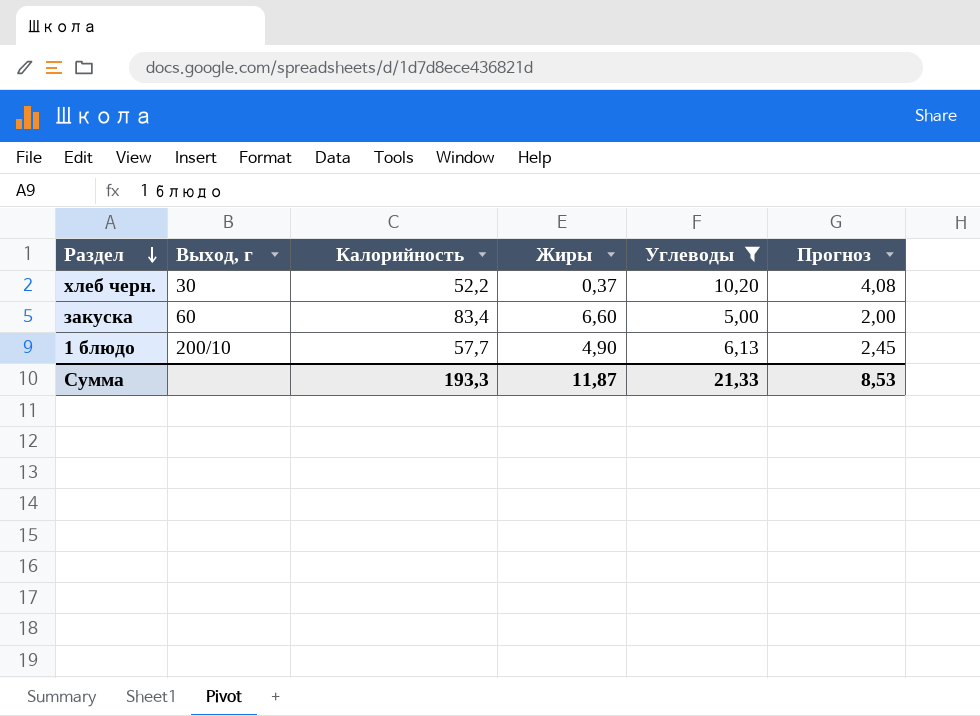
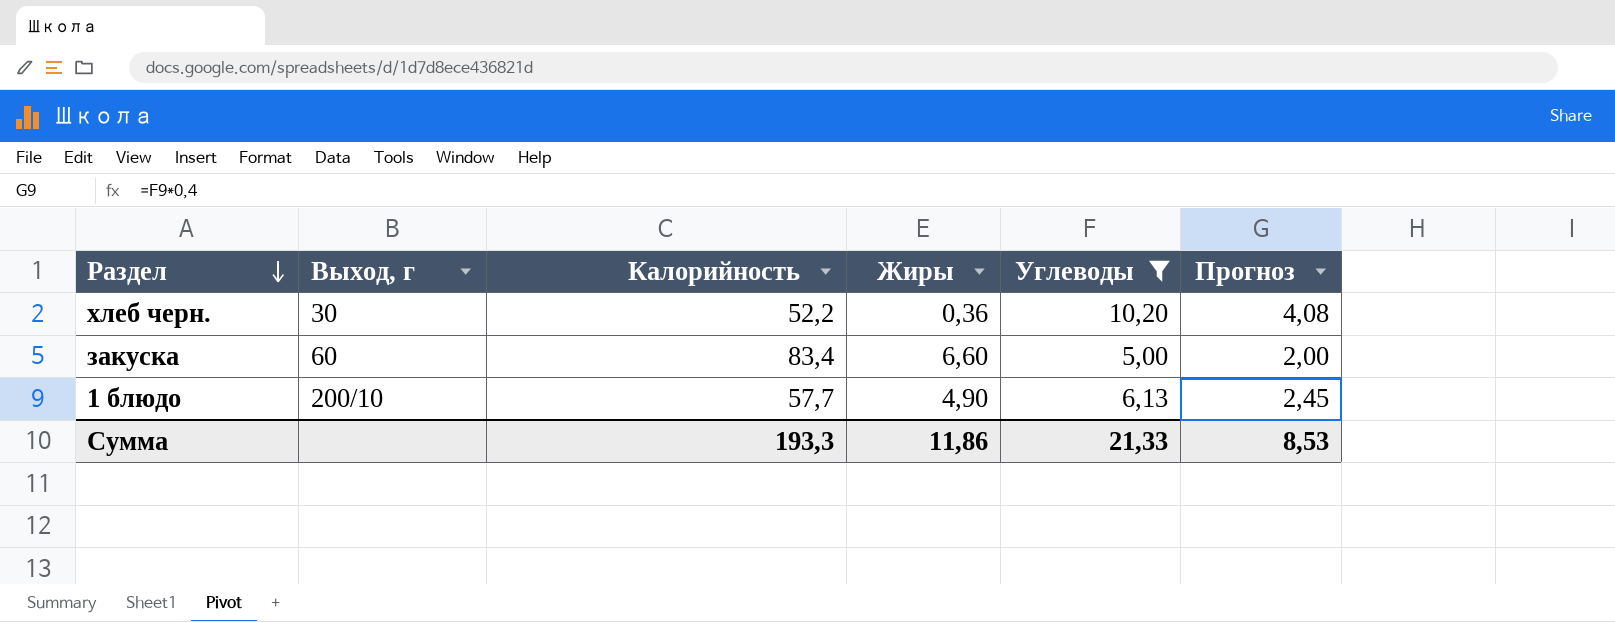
хлеб черн. | Жиры: 0,37 -> 0,36
Сумма | Жиры: 11,87 -> 11,86

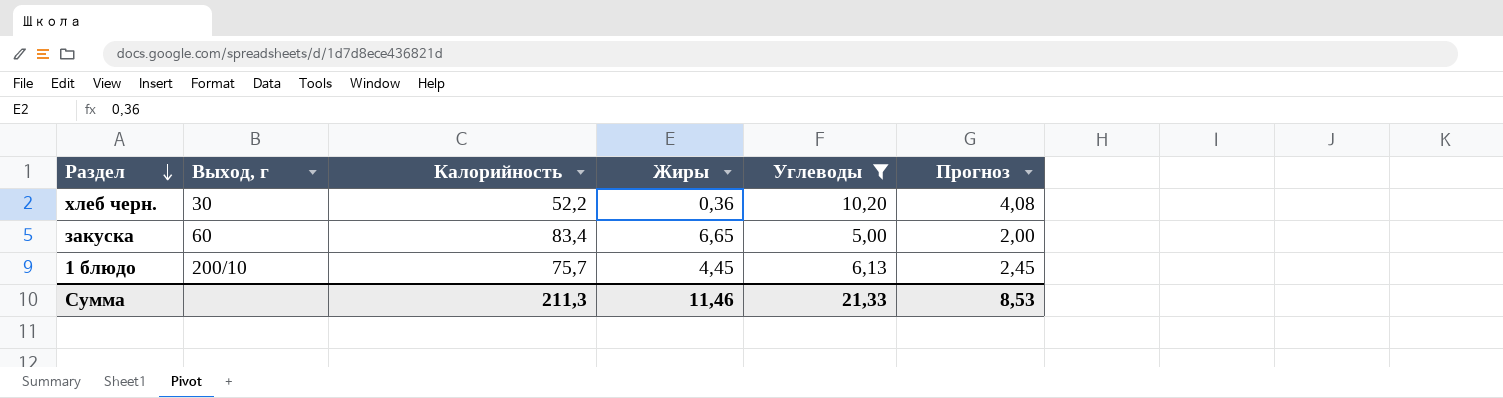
закуска | Жиры: 6,60 -> 6,65
1 блюдо | Калорийность: 57,7 -> 75,7
1 блюдо | Жиры: 4,90 -> 4,45
Сумма | Калорийность: 193,3 -> 211,3
Сумма | Жиры: 11,86 -> 11,46

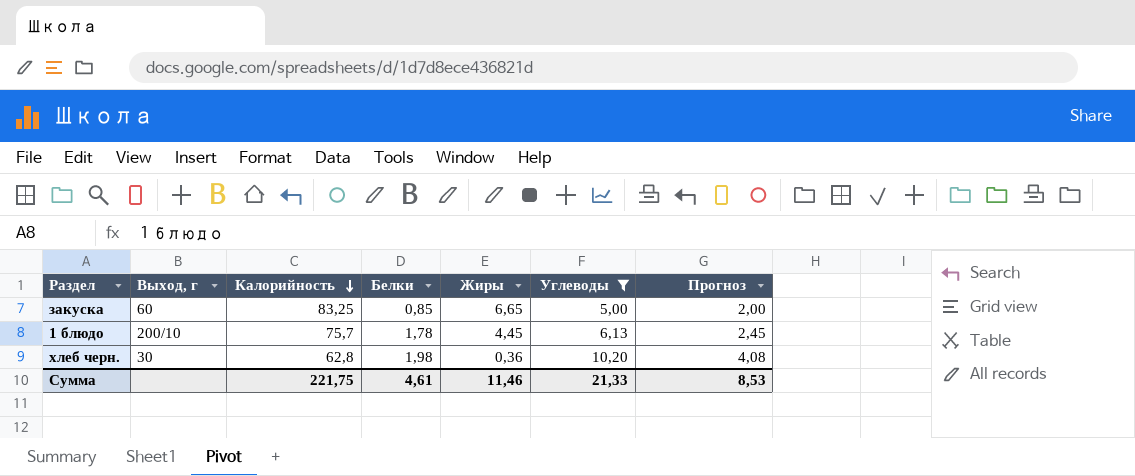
row order: Раздел descending -> Калорийность descending
column Белки | position: none -> 4
закуска | Калорийность: 83,4 -> 83,25
хлеб черн. | Калорийность: 52,2 -> 62,8
Сумма | Калорийность: 211,3 -> 221,75

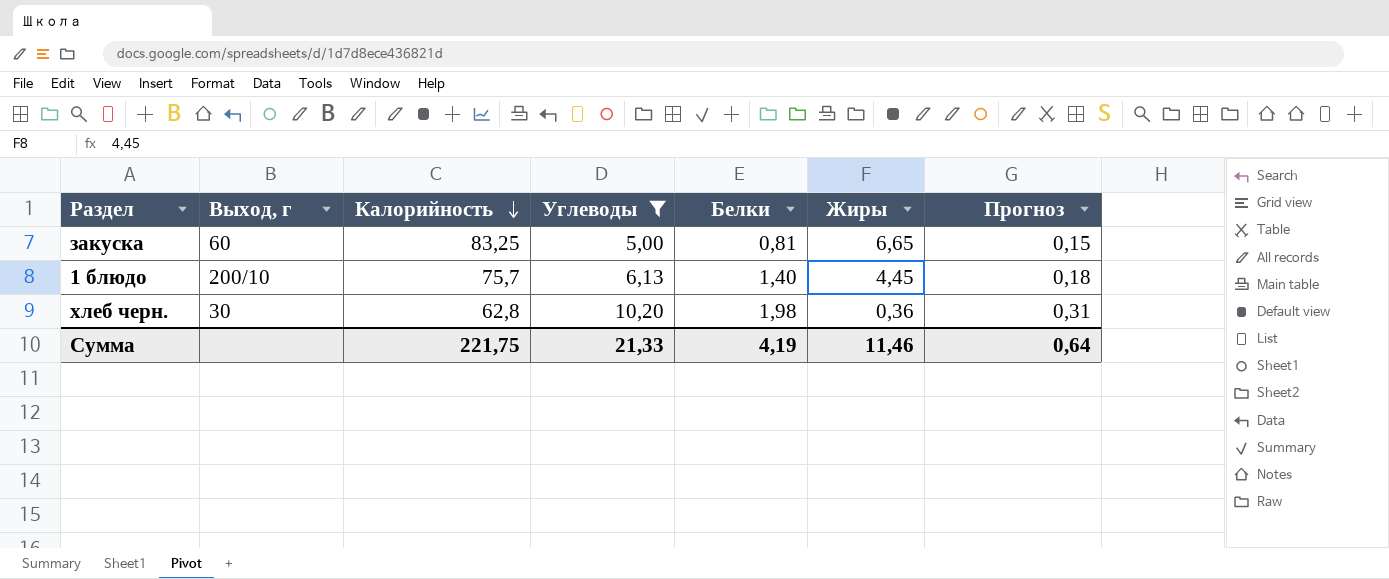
column Углеводы | position: 6 -> 4
column Прогноз | formula: [Углеводы] * 0,4 -> [Углеводы] * 0,03
закуска | Белки: 0,85 -> 0,81
1 блюдо | Белки: 1,78 -> 1,40
Сумма | Белки: 4,61 -> 4,19
Сумма | Прогноз: 8,53 -> 0,64

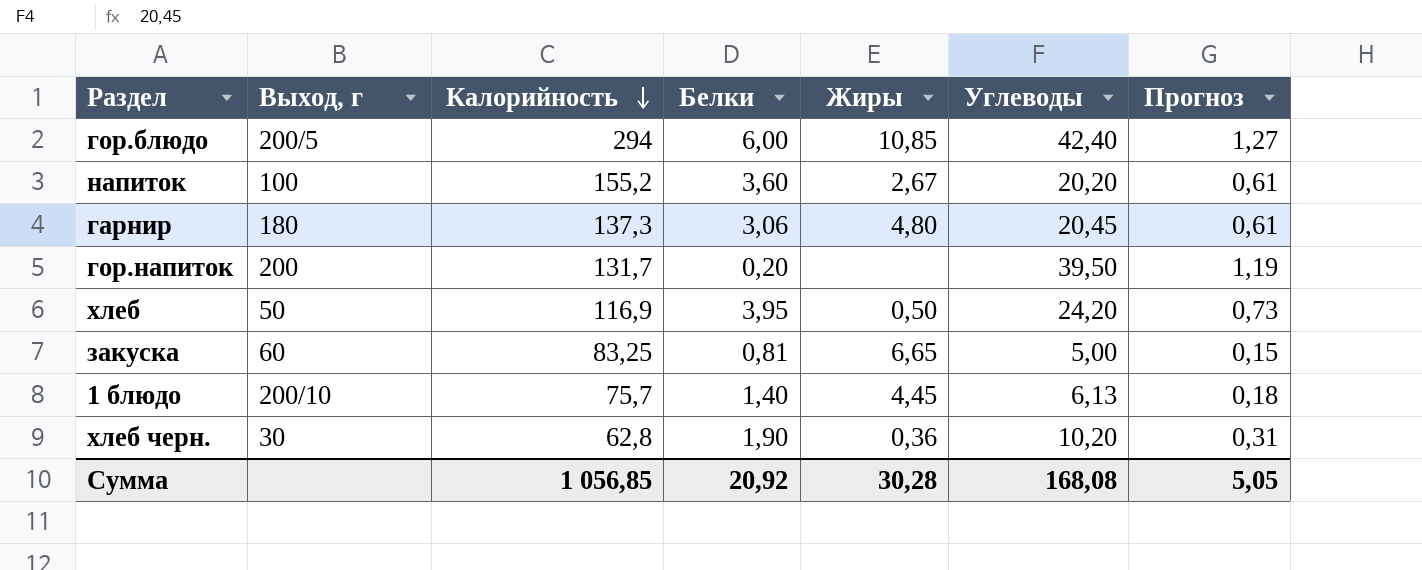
filter: Углеводы <= 10,20 -> none
column Углеводы | position: 4 -> 6
хлеб черн. | Белки: 1,98 -> 1,90
Сумма | Калорийность: 221,75 -> 1 056,85
Сумма | Белки: 4,19 -> 20,92
Сумма | Жиры: 11,46 -> 30,28
Сумма | Углеводы: 21,33 -> 168,08
Сумма | Прогноз: 0,64 -> 5,05

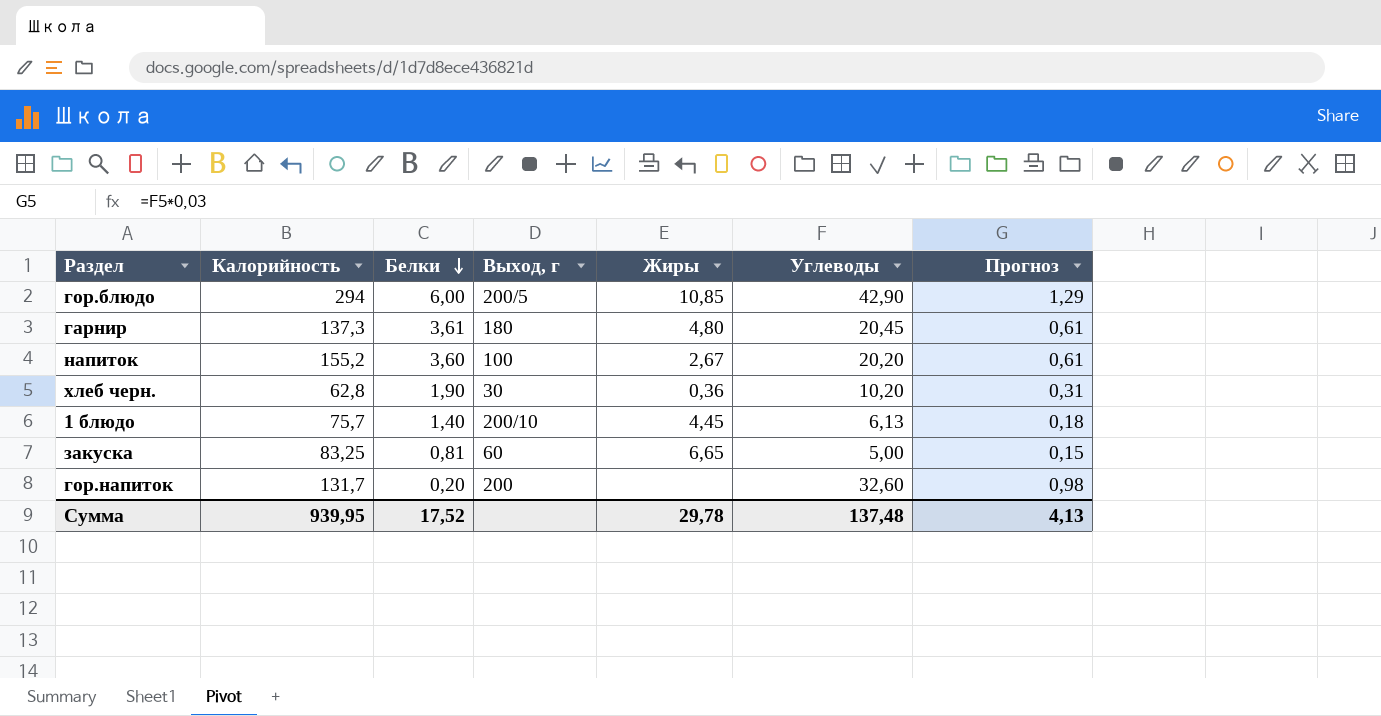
row order: Калорийность descending -> Белки descending
column Выход, г | position: 2 -> 4
row хлеб: 50 | 116,9 | 3,95 | 0,50 | 24,20 | 0,73 -> none
гор.блюдо | Углеводы: 42,40 -> 42,90
гор.блюдо | Прогноз: 1,27 -> 1,29
гарнир | Белки: 3,06 -> 3,61
гор.напиток | Углеводы: 39,50 -> 32,60
гор.напиток | Прогноз: 1,19 -> 0,98
Сумма | Калорийность: 1 056,85 -> 939,95
Сумма | Белки: 20,92 -> 17,52
Сумма | Жиры: 30,28 -> 29,78
Сумма | Углеводы: 168,08 -> 137,48
Сумма | Прогноз: 5,05 -> 4,13

